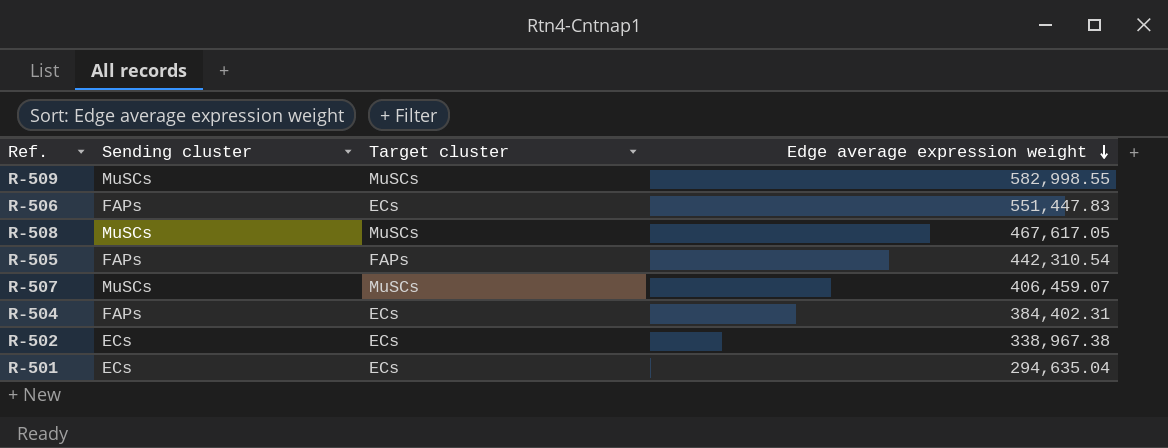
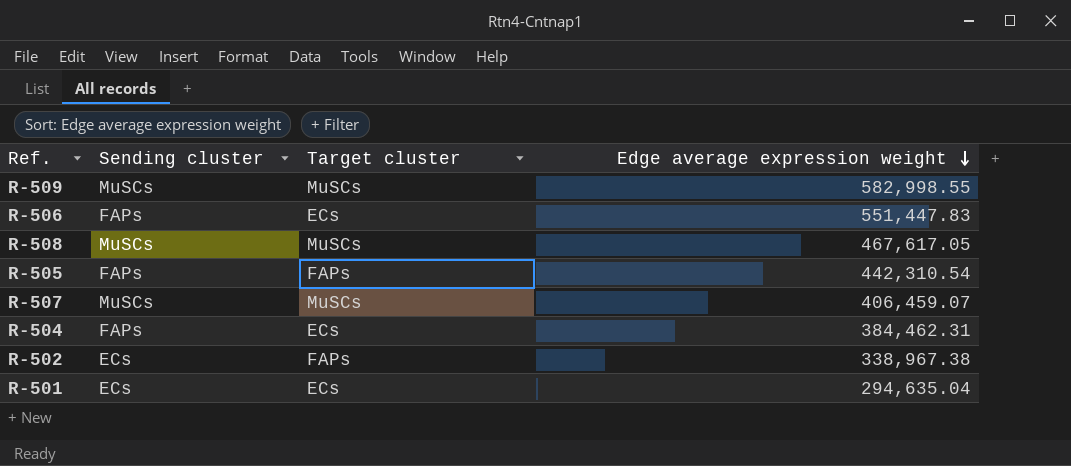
R-504 | Edge average expression weight: 384,402.31 -> 384,462.31
R-502 | Target cluster: ECs -> FAPs

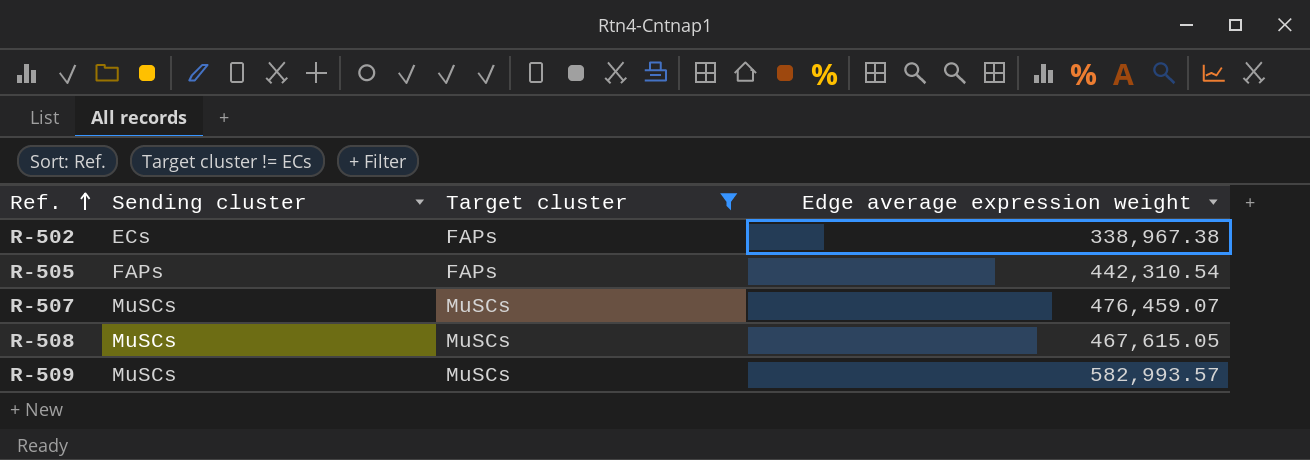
filter: none -> Target cluster != ECs
row order: Edge average expression weight descending -> Ref. ascending
R-507 | Edge average expression weight: 406,459.07 -> 476,459.07
R-508 | Edge average expression weight: 467,617.05 -> 467,615.05
R-509 | Edge average expression weight: 582,998.55 -> 582,993.57

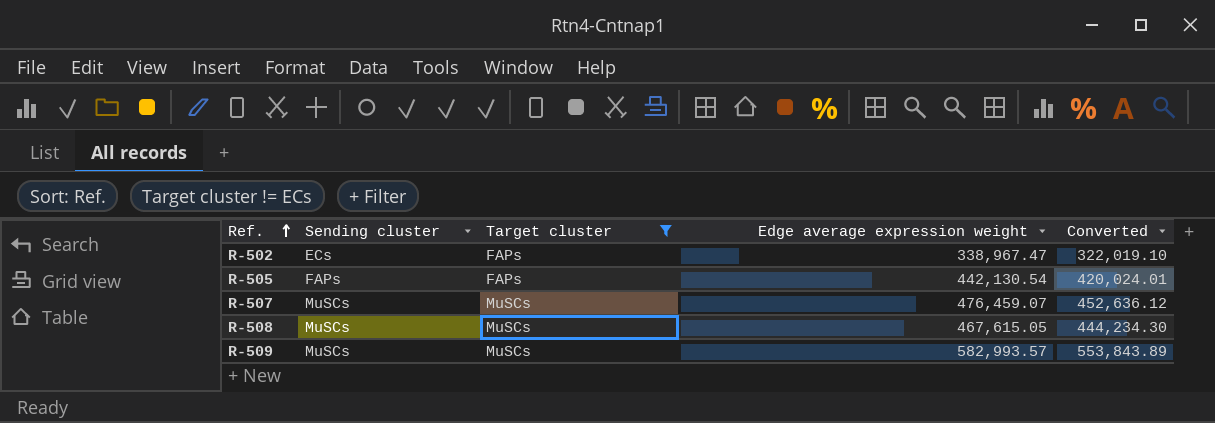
column Converted | formula: none -> [Edge average expression weight] * 0.95
R-502 | Edge average expression weight: 338,967.38 -> 338,967.47
R-505 | Edge average expression weight: 442,310.54 -> 442,130.54

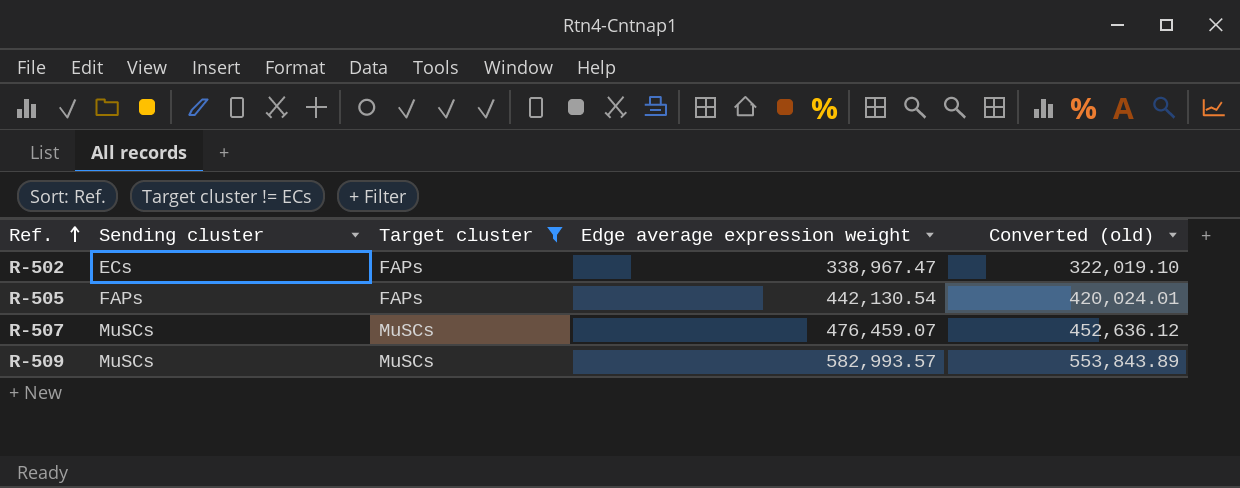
column name: Converted -> Converted (old)
row R-508: MuSCs | MuSCs | 467,615.05 | 444,234.30 -> none

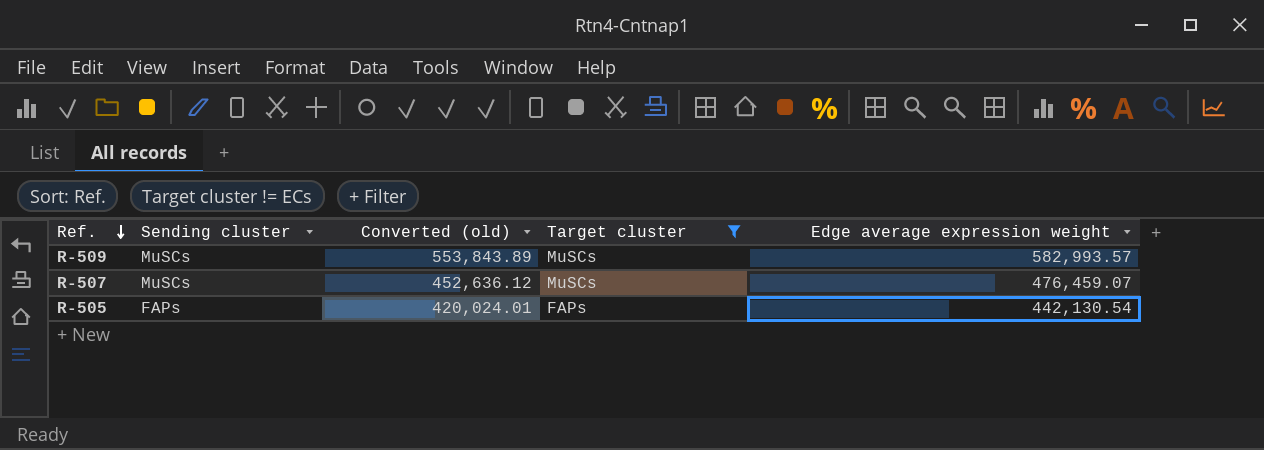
row order: Ref. ascending -> Ref. descending
column Converted (old) | position: 5 -> 3
row R-502: ECs | FAPs | 338,967.47 | 322,019.10 -> none

